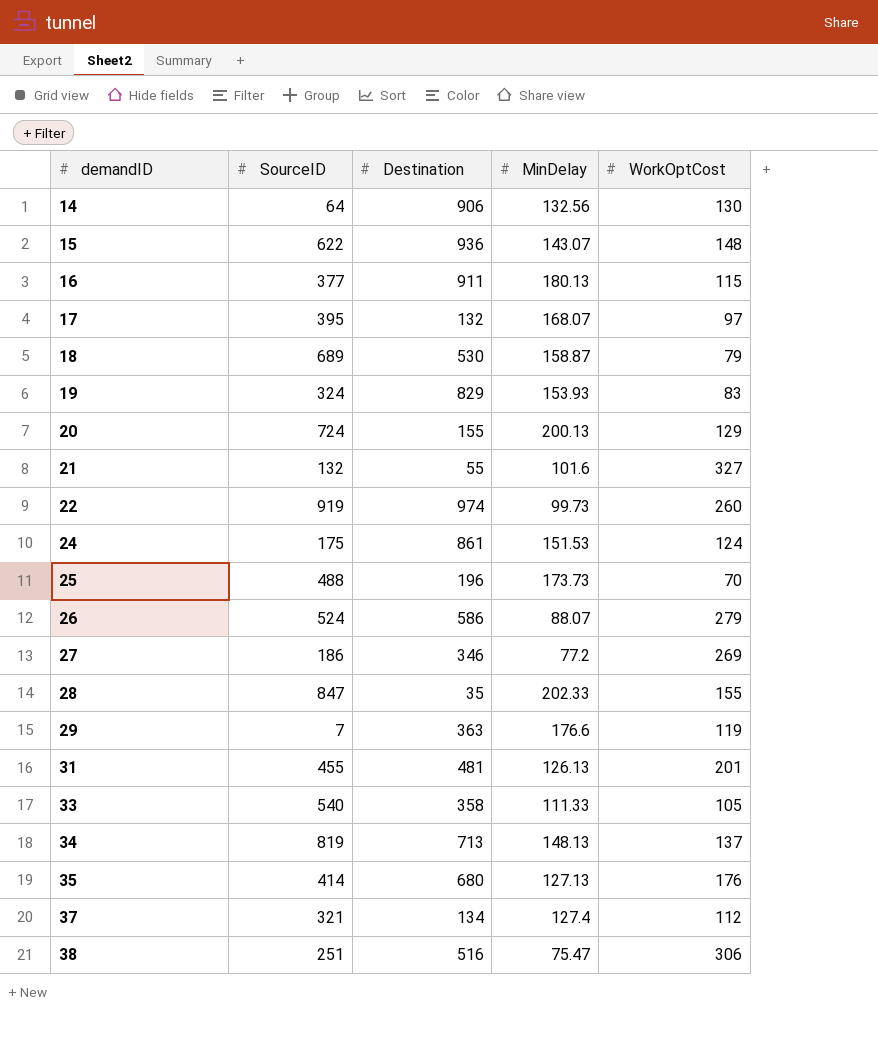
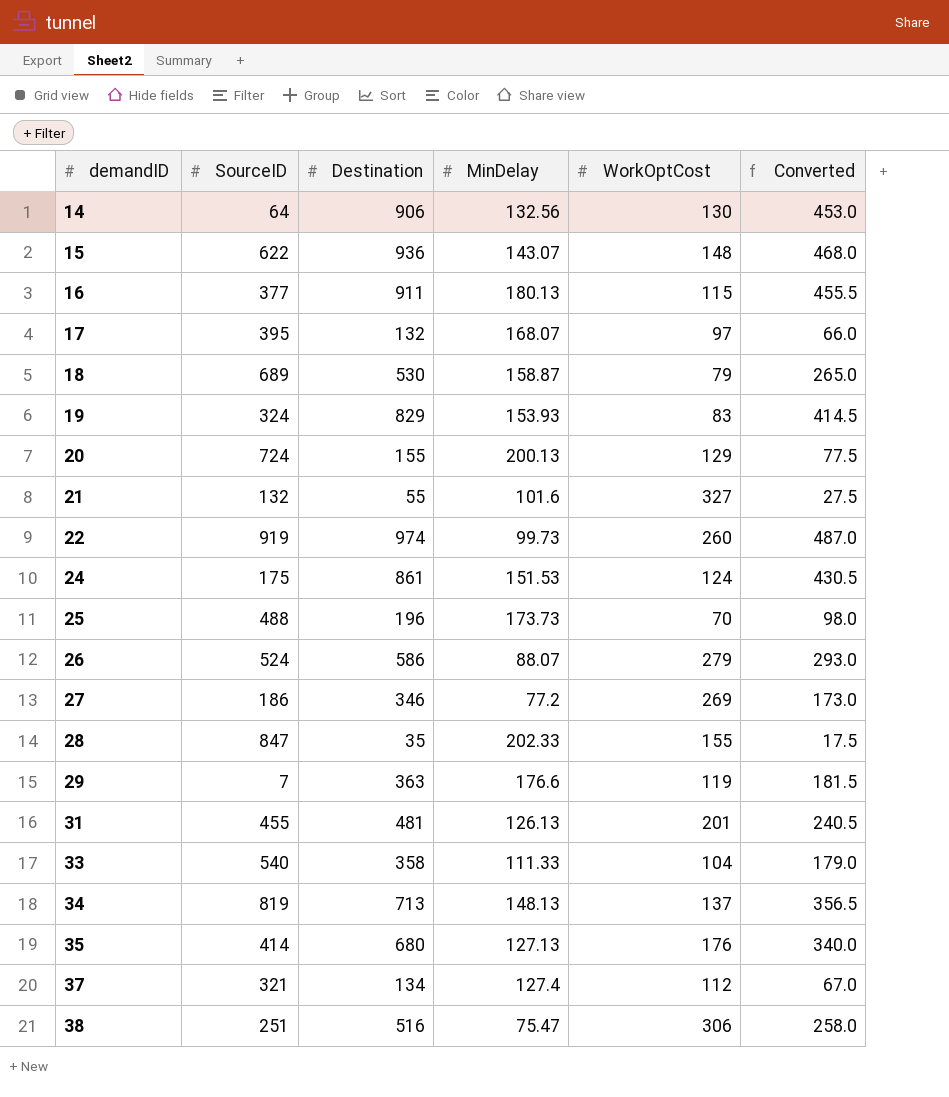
column Converted | formula: none -> [Destination] * 0.5
33 | WorkOptCost: 105 -> 104

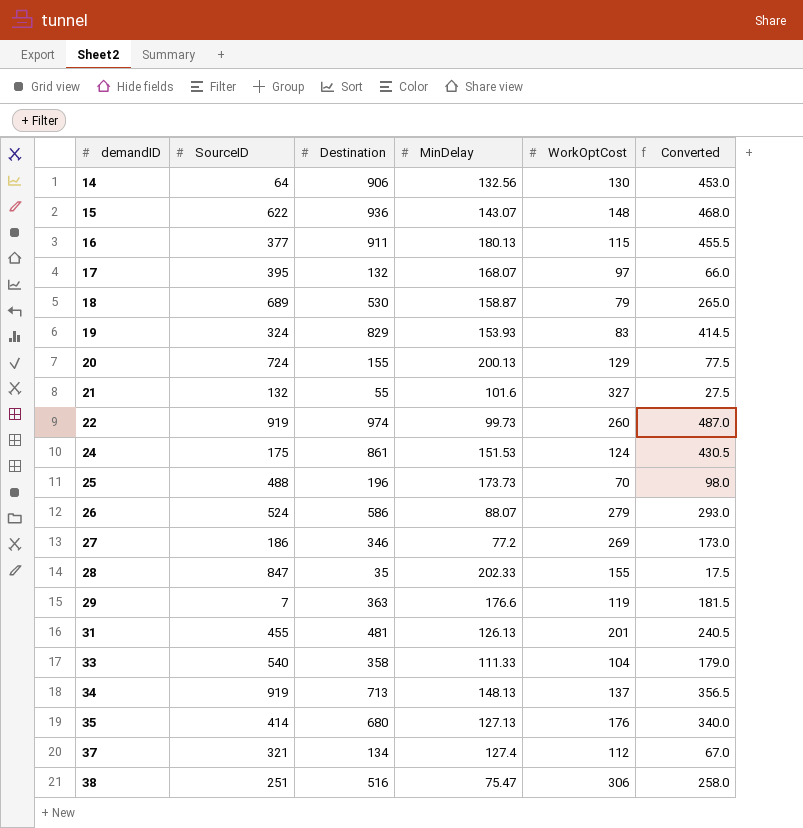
34 | SourceID: 819 -> 919

